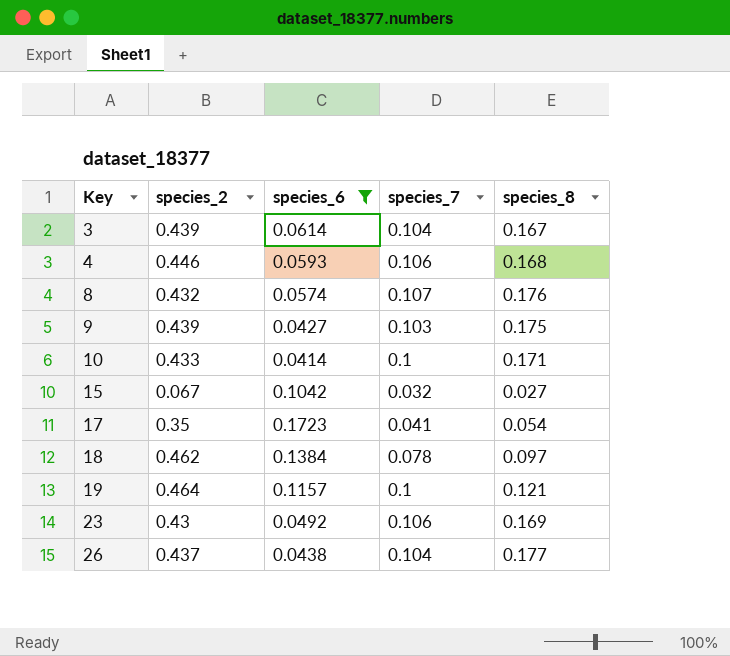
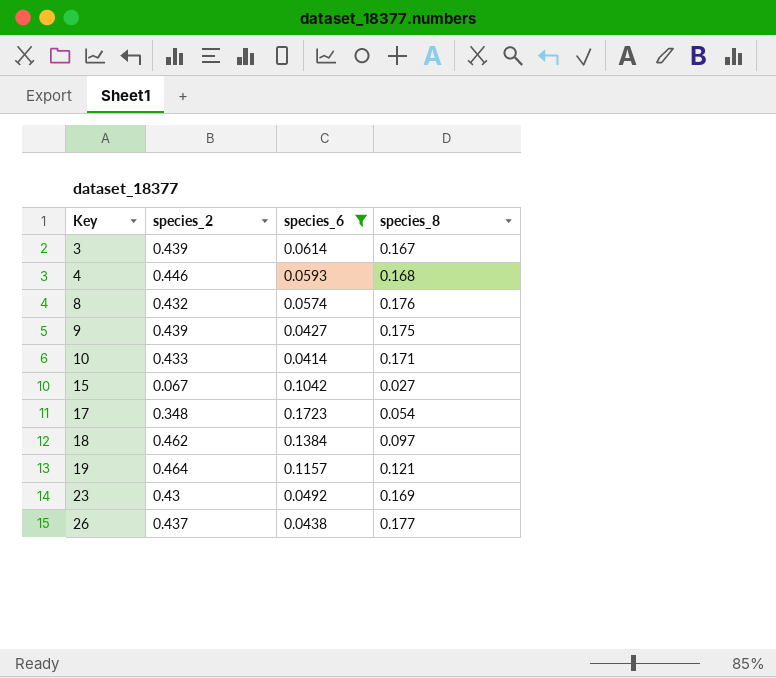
column species_7 | position: 4 -> none
17 | species_2: 0.35 -> 0.348

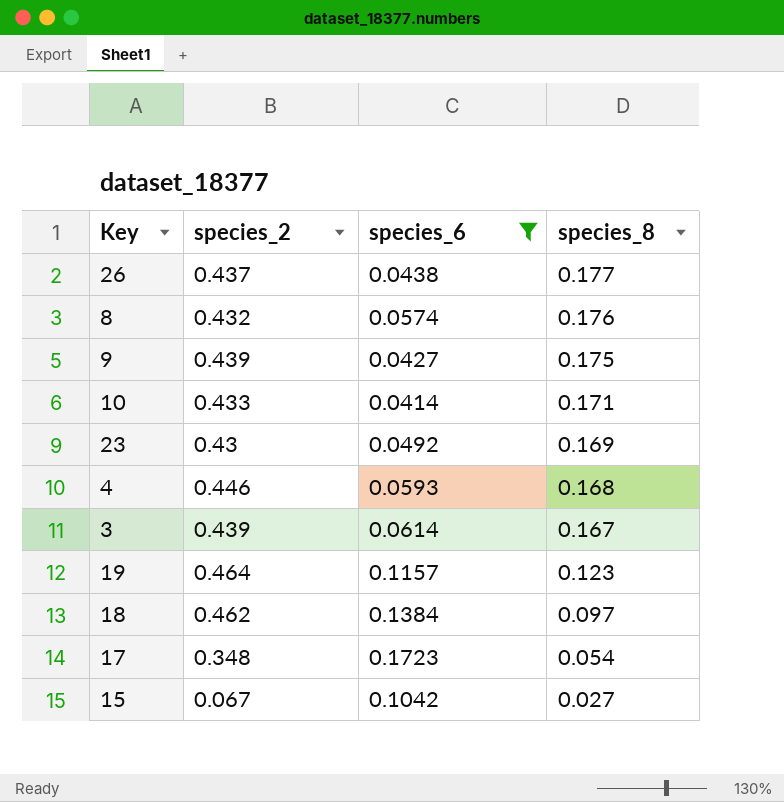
row order: Key ascending -> species_8 descending
19 | species_8: 0.121 -> 0.123

